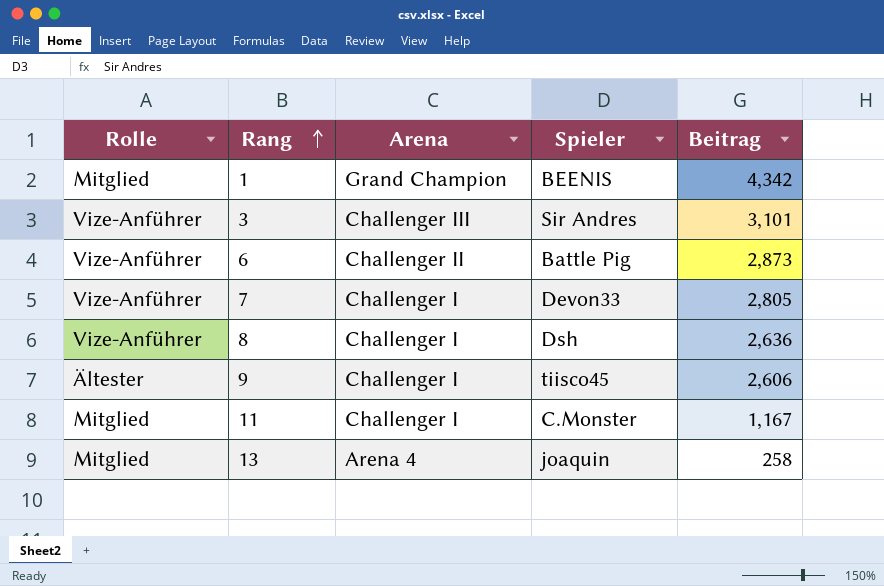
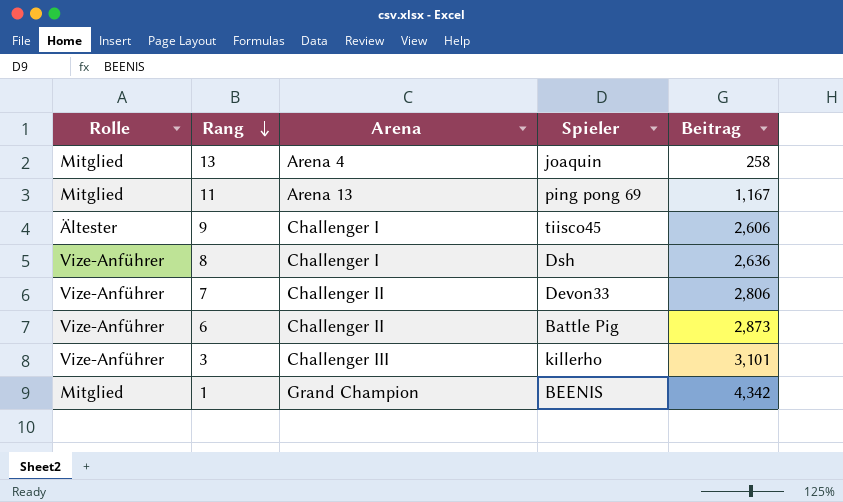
row order: Rang ascending -> Rang descending
11 | Arena: Challenger I -> Arena 13
11 | Spieler: C.Monster -> ping pong 69
7 | Arena: Challenger I -> Challenger II
7 | Beitrag: 2,805 -> 2,806
3 | Spieler: Sir Andres -> killerho

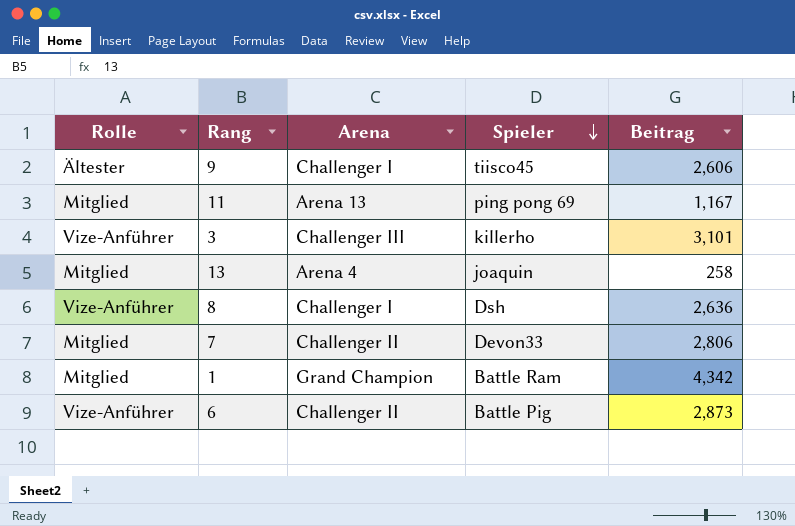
row order: Rang descending -> Spieler descending
7 | Rolle: Vize-Anführer -> Mitglied
1 | Spieler: BEENIS -> Battle Ram

